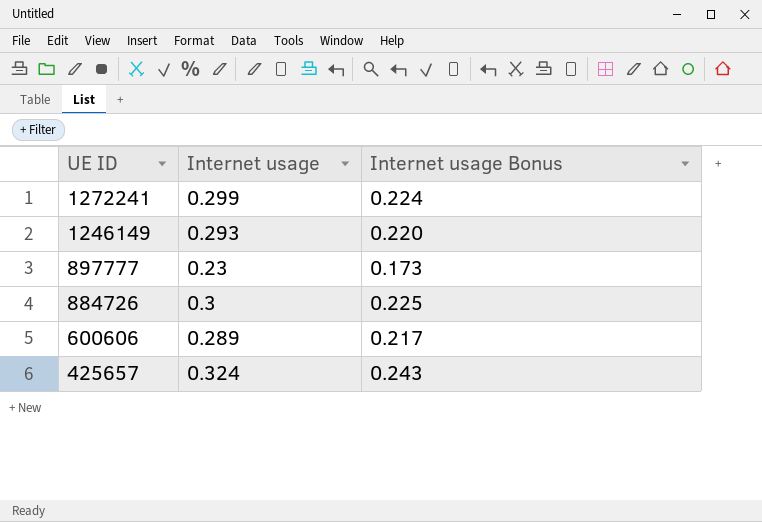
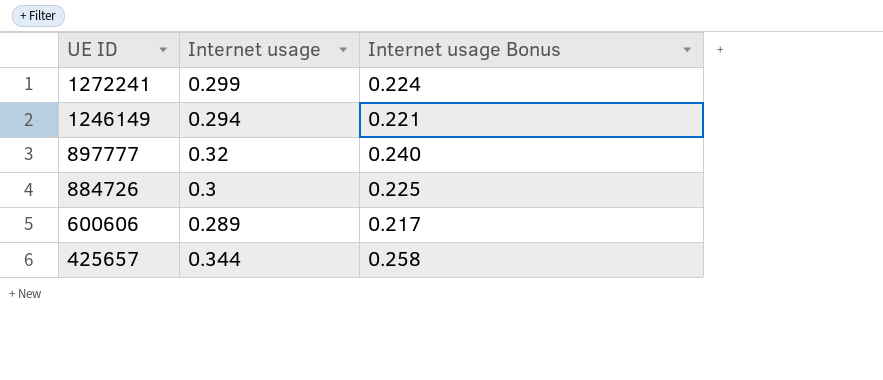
1246149 | Internet usage: 0.293 -> 0.294
1246149 | Internet usage Bonus: 0.220 -> 0.221
897777 | Internet usage: 0.23 -> 0.32
897777 | Internet usage Bonus: 0.173 -> 0.240
425657 | Internet usage: 0.324 -> 0.344
425657 | Internet usage Bonus: 0.243 -> 0.258

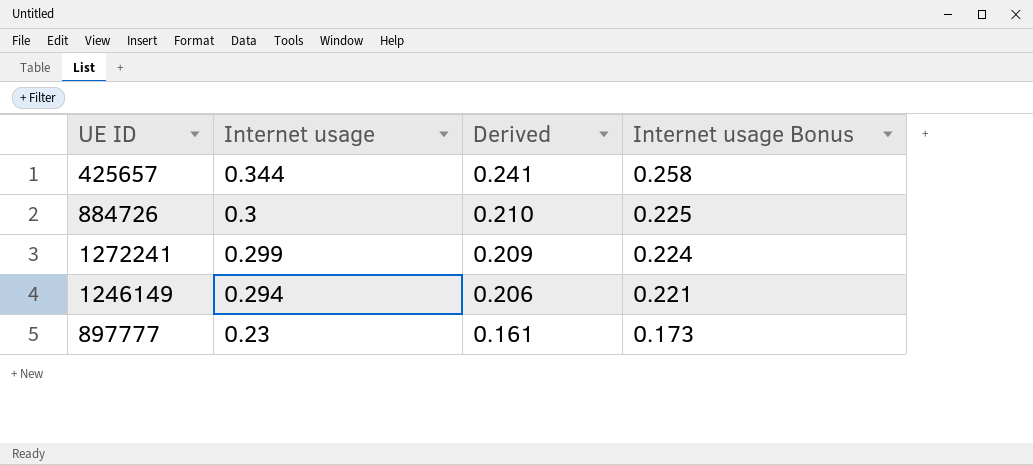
row order: UE ID descending -> Internet usage descending
column Derived | formula: none -> [Internet usage] * 0.7
row 600606: 0.289 | 0.217 -> none
897777 | Internet usage: 0.32 -> 0.23
897777 | Internet usage Bonus: 0.240 -> 0.173

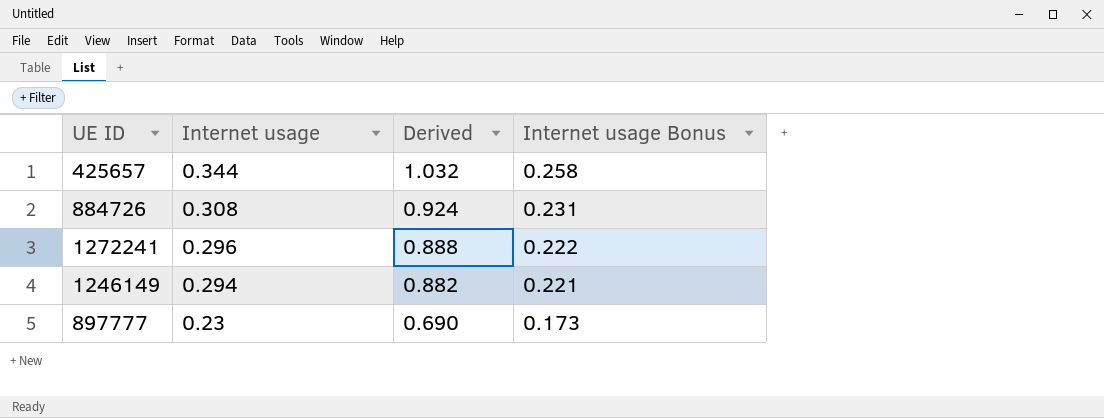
column Derived | formula: [Internet usage] * 0.7 -> [Internet usage] * 3
884726 | Internet usage: 0.3 -> 0.308
884726 | Internet usage Bonus: 0.225 -> 0.231
1272241 | Internet usage: 0.299 -> 0.296
1272241 | Internet usage Bonus: 0.224 -> 0.222

